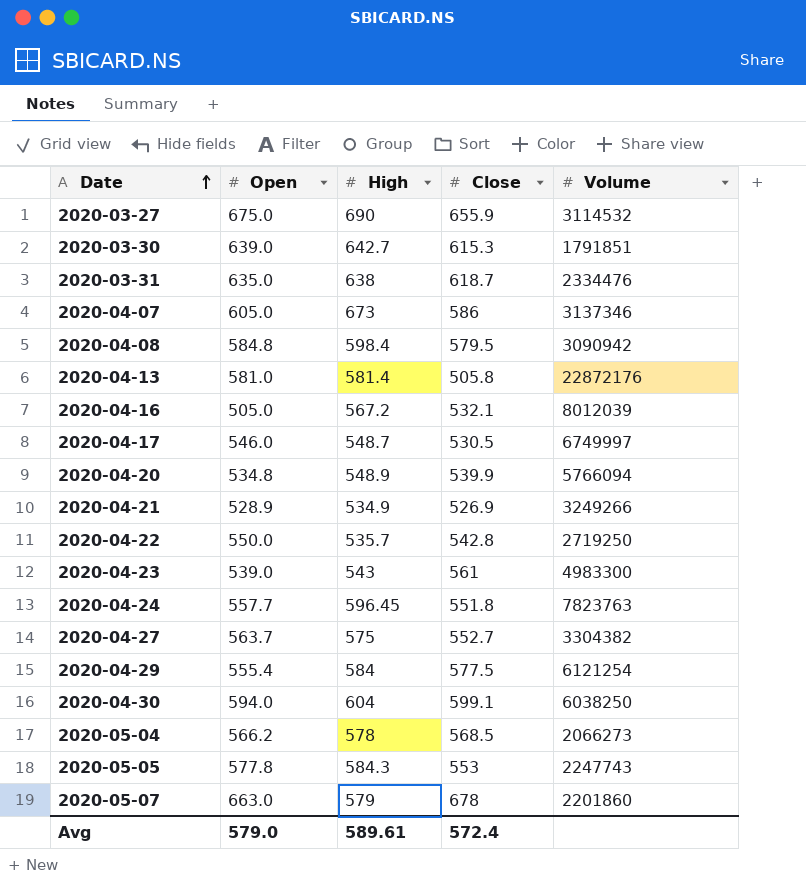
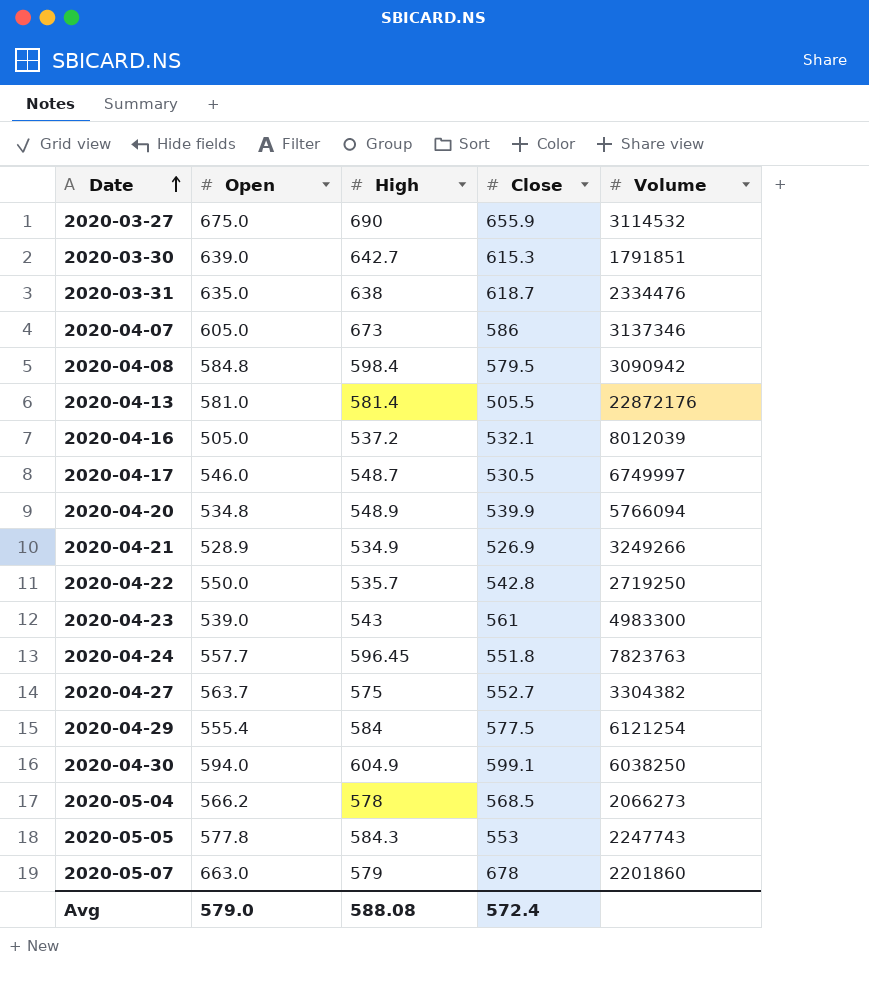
2020-04-13 | Close: 505.8 -> 505.5
2020-04-16 | High: 567.2 -> 537.2
2020-04-30 | High: 604 -> 604.9
Avg | High: 589.61 -> 588.08

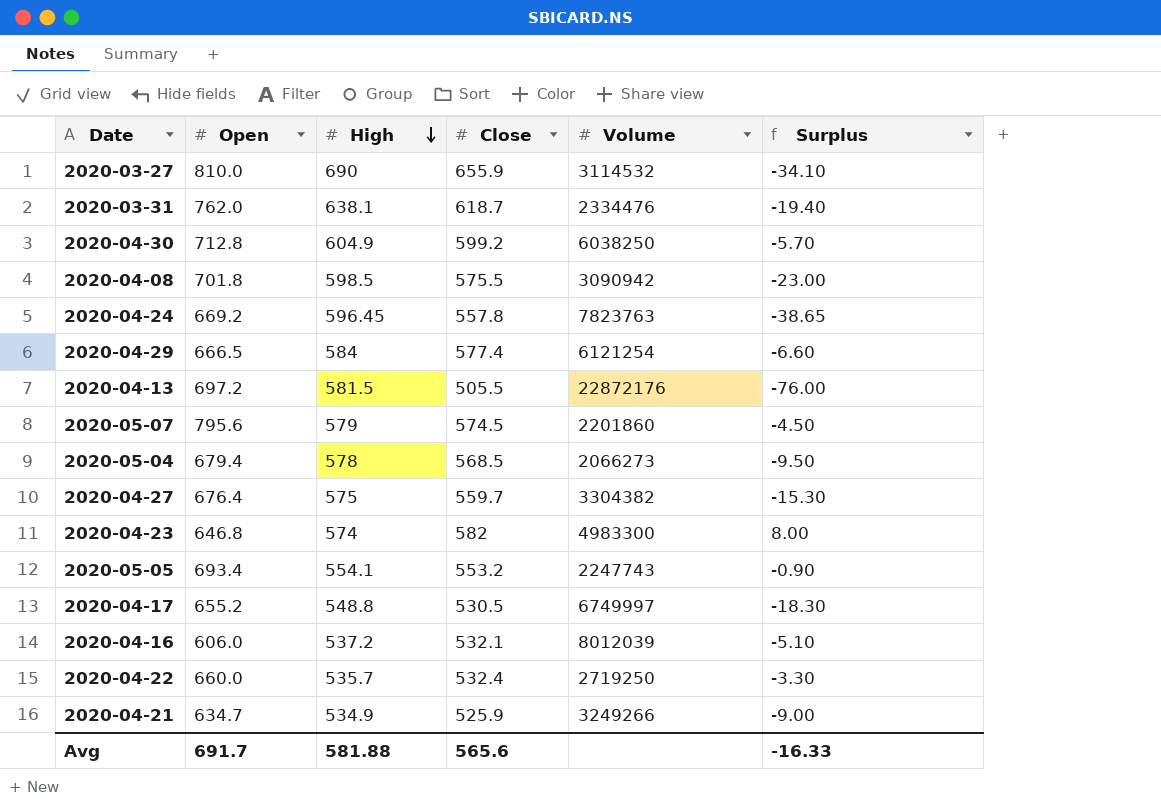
row order: Date ascending -> High descending
column Surplus | formula: none -> [Close] - [High]
row 2020-03-30: 639.0 | 642.7 | 615.3 | 1791851 -> none
row 2020-04-07: 605.0 | 673 | 586 | 3137346 -> none
row 2020-04-20: 534.8 | 548.9 | 539.9 | 5766094 -> none
2020-03-27 | Open: 675.0 -> 810.0
2020-03-31 | Open: 635.0 -> 762.0
2020-03-31 | High: 638 -> 638.1
2020-04-30 | Open: 594.0 -> 712.8
2020-04-30 | Close: 599.1 -> 599.2
2020-04-08 | Open: 584.8 -> 701.8
2020-04-08 | High: 598.4 -> 598.5
2020-04-08 | Close: 579.5 -> 575.5
2020-04-24 | Open: 557.7 -> 669.2
2020-04-24 | Close: 551.8 -> 557.8
2020-04-29 | Open: 555.4 -> 666.5
2020-04-29 | Close: 577.5 -> 577.4
2020-04-13 | Open: 581.0 -> 697.2
2020-04-13 | High: 581.4 -> 581.5
2020-05-07 | Open: 663.0 -> 795.6
2020-05-07 | Close: 678 -> 574.5
2020-05-04 | Open: 566.2 -> 679.4
2020-04-27 | Open: 563.7 -> 676.4
2020-04-27 | Close: 552.7 -> 559.7
2020-04-23 | Open: 539.0 -> 646.8
2020-04-23 | High: 543 -> 574
2020-04-23 | Close: 561 -> 582
2020-05-05 | Open: 577.8 -> 693.4
2020-05-05 | High: 584.3 -> 554.1
2020-05-05 | Close: 553 -> 553.2
2020-04-17 | Open: 546.0 -> 655.2
2020-04-17 | High: 548.7 -> 548.8
2020-04-16 | Open: 505.0 -> 606.0
2020-04-22 | Open: 550.0 -> 660.0
2020-04-22 | Close: 542.8 -> 532.4
2020-04-21 | Open: 528.9 -> 634.7
2020-04-21 | Close: 526.9 -> 525.9
Avg | Open: 579.0 -> 691.7
Avg | High: 588.08 -> 581.88
Avg | Close: 572.4 -> 565.6

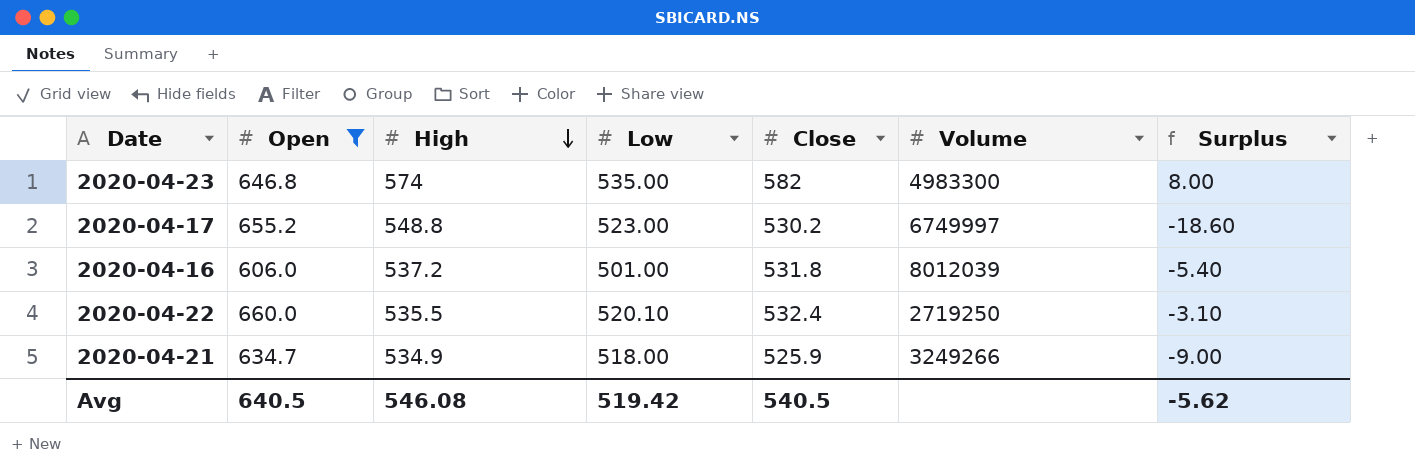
filter: none -> Open <= 660.0
column Low | position: none -> 4
2020-04-17 | Close: 530.5 -> 530.2
2020-04-17 | Surplus: -18.30 -> -18.60
2020-04-16 | Close: 532.1 -> 531.8
2020-04-16 | Surplus: -5.10 -> -5.40
2020-04-22 | High: 535.7 -> 535.5
2020-04-22 | Surplus: -3.30 -> -3.10
Avg | Open: 691.7 -> 640.5
Avg | High: 581.88 -> 546.08
Avg | Close: 565.6 -> 540.5
Avg | Surplus: -16.33 -> -5.62

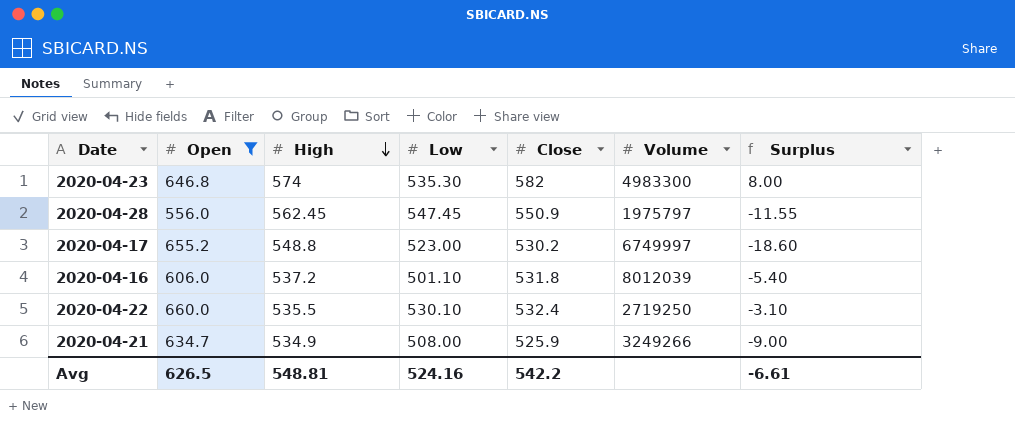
2020-04-23 | Low: 535.00 -> 535.30
row 2020-04-28: none -> 556.0 | 562.45 | 547.45 | 550.9 | 1975797 | -11.55
2020-04-16 | Low: 501.00 -> 501.10
2020-04-22 | Low: 520.10 -> 530.10
2020-04-21 | Low: 518.00 -> 508.00
Avg | Open: 640.5 -> 626.5
Avg | High: 546.08 -> 548.81
Avg | Low: 519.42 -> 524.16
Avg | Close: 540.5 -> 542.2
Avg | Surplus: -5.62 -> -6.61

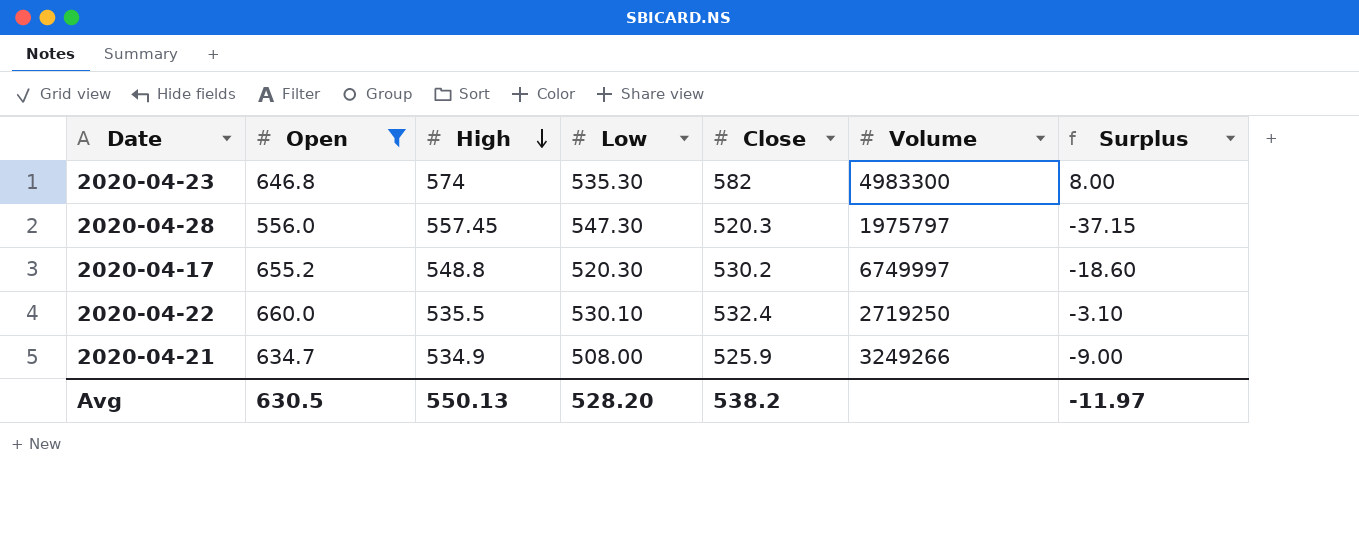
row 2020-04-16: 606.0 | 537.2 | 501.10 | 531.8 | 8012039 | -5.40 -> none
2020-04-28 | High: 562.45 -> 557.45
2020-04-28 | Low: 547.45 -> 547.30
2020-04-28 | Close: 550.9 -> 520.3
2020-04-28 | Surplus: -11.55 -> -37.15
2020-04-17 | Low: 523.00 -> 520.30
Avg | Open: 626.5 -> 630.5
Avg | High: 548.81 -> 550.13
Avg | Low: 524.16 -> 528.20
Avg | Close: 542.2 -> 538.2
Avg | Surplus: -6.61 -> -11.97

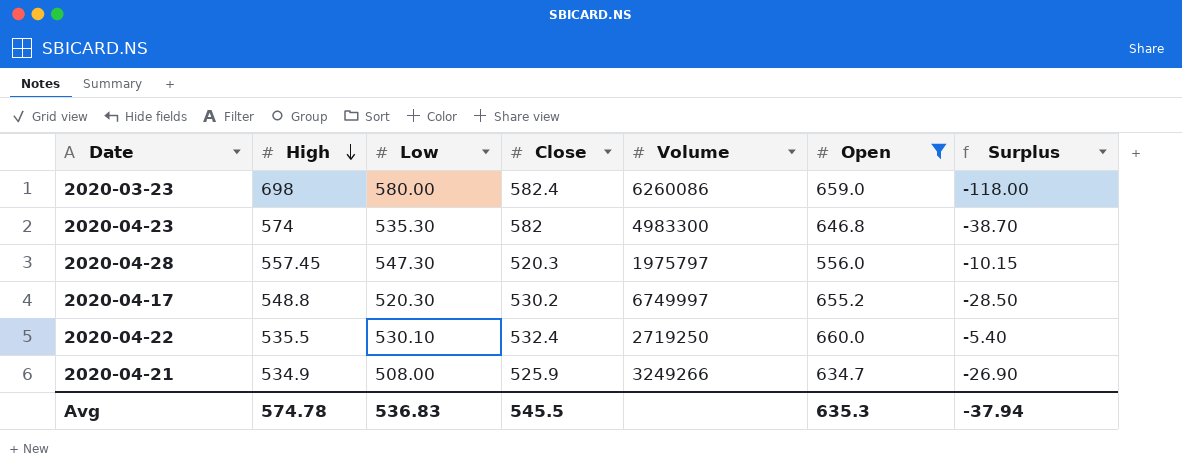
column Open | position: 2 -> 6
column Surplus | formula: [Close] - [High] -> [Low] - [High]
row 2020-03-23: none -> 698 | 580.00 | 582.4 | 6260086 | 659.0 | -118.00
Avg | High: 550.13 -> 574.78
Avg | Low: 528.20 -> 536.83
Avg | Close: 538.2 -> 545.5
Avg | Open: 630.5 -> 635.3
Avg | Surplus: -11.97 -> -37.94

